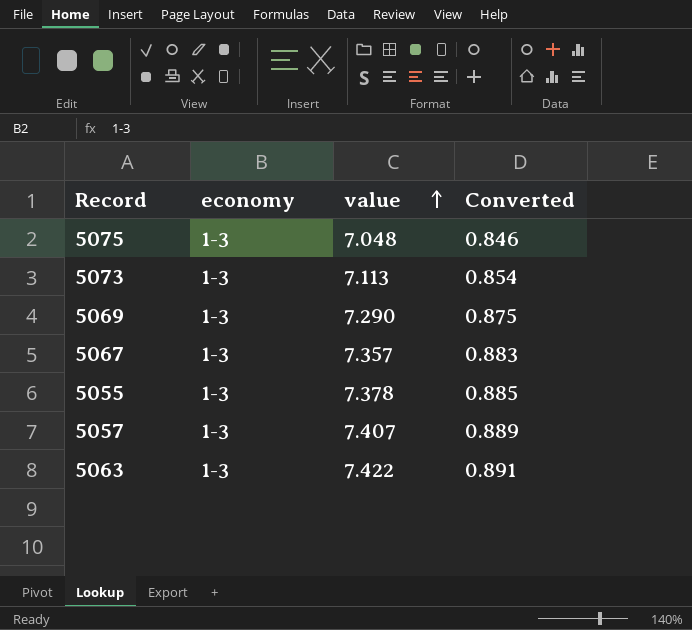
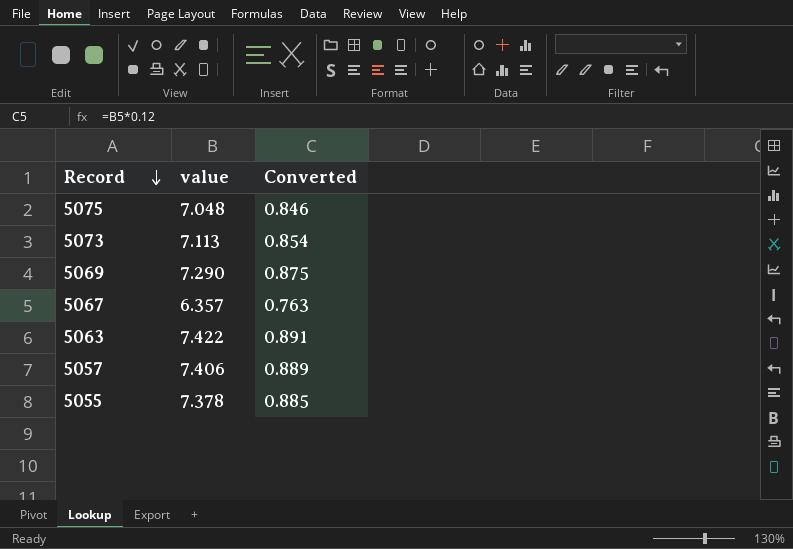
row order: value ascending -> Record descending
column economy | position: 2 -> none
5067 | value: 7.357 -> 6.357
5067 | Converted: 0.883 -> 0.763
5057 | value: 7.407 -> 7.406

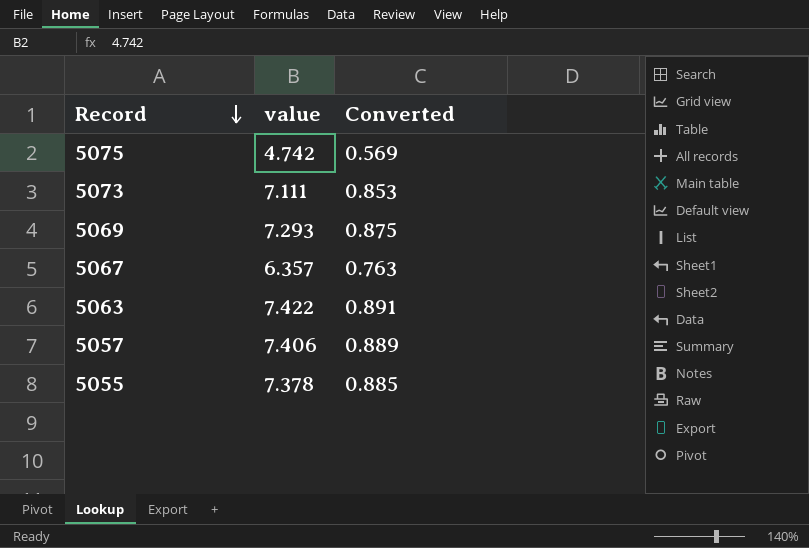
5075 | value: 7.048 -> 4.742
5075 | Converted: 0.846 -> 0.569
5073 | value: 7.113 -> 7.111
5073 | Converted: 0.854 -> 0.853
5069 | value: 7.290 -> 7.293

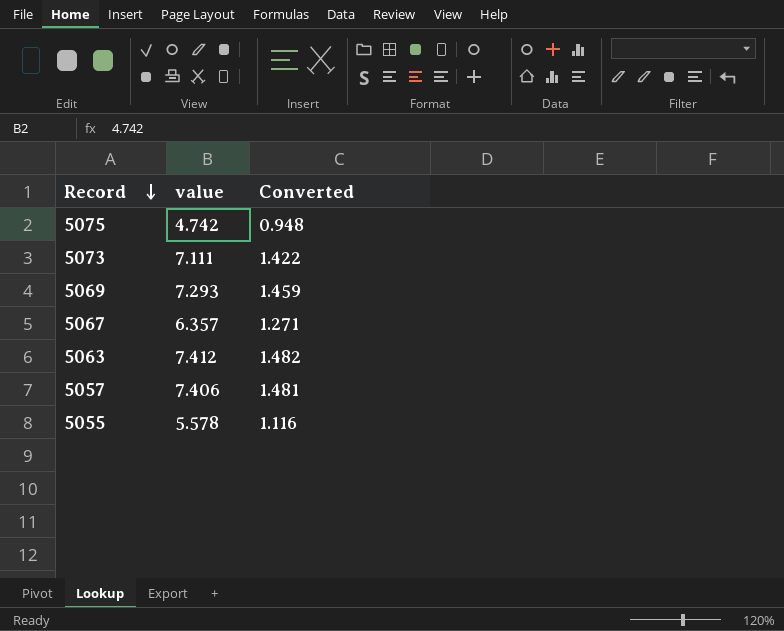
column Converted | formula: [value] * 0.12 -> [value] * 0.2
5063 | value: 7.422 -> 7.412
5055 | value: 7.378 -> 5.578

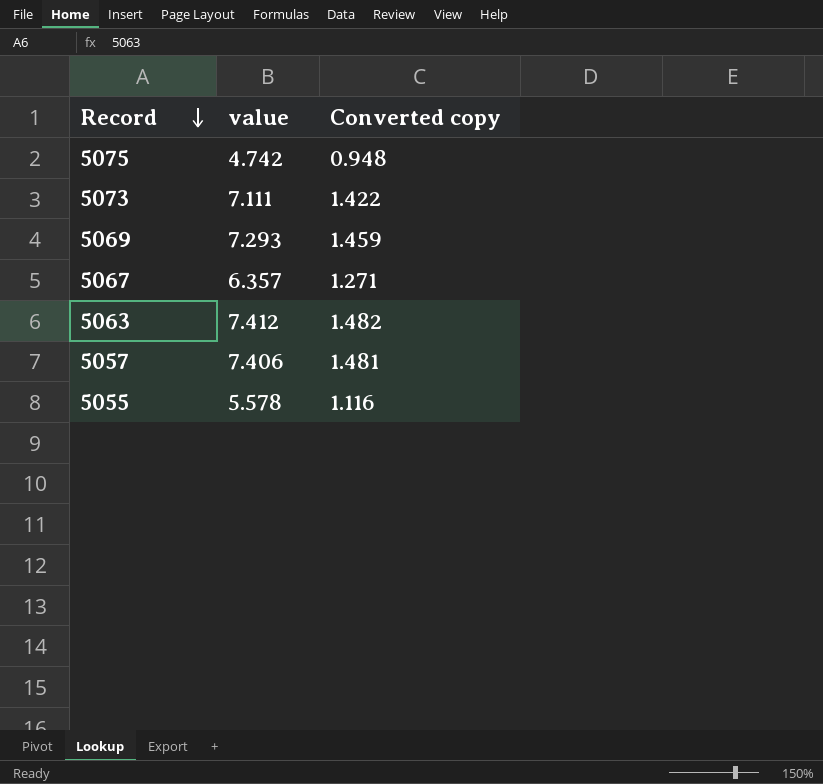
column name: Converted -> Converted copy

